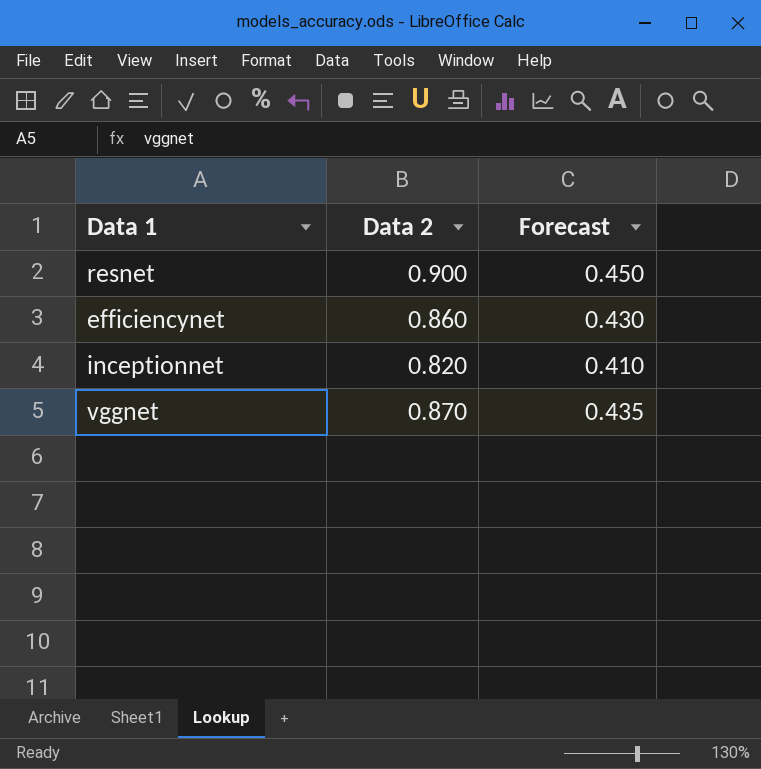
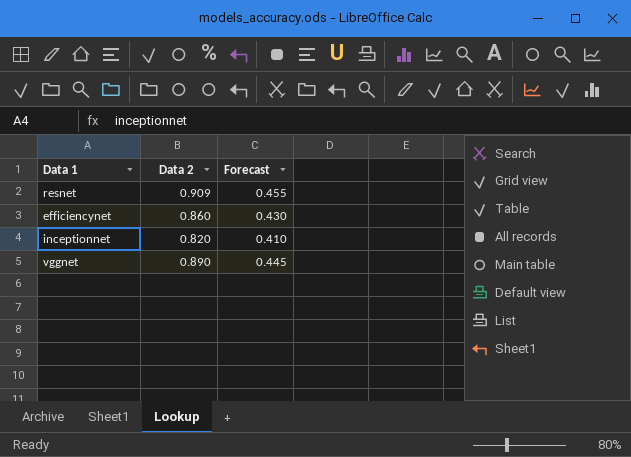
resnet | Data 2: 0.900 -> 0.909
resnet | Forecast: 0.450 -> 0.455
vggnet | Data 2: 0.870 -> 0.890
vggnet | Forecast: 0.435 -> 0.445

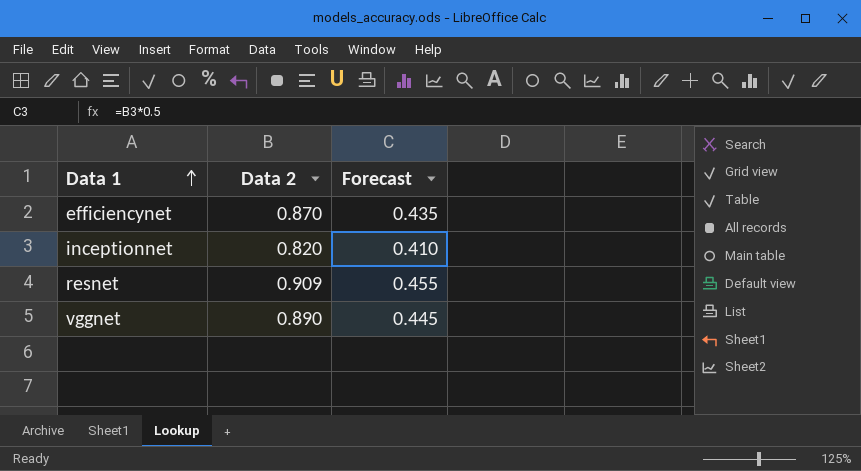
row order: none -> Data 1 ascending
efficiencynet | Data 2: 0.860 -> 0.870
efficiencynet | Forecast: 0.430 -> 0.435

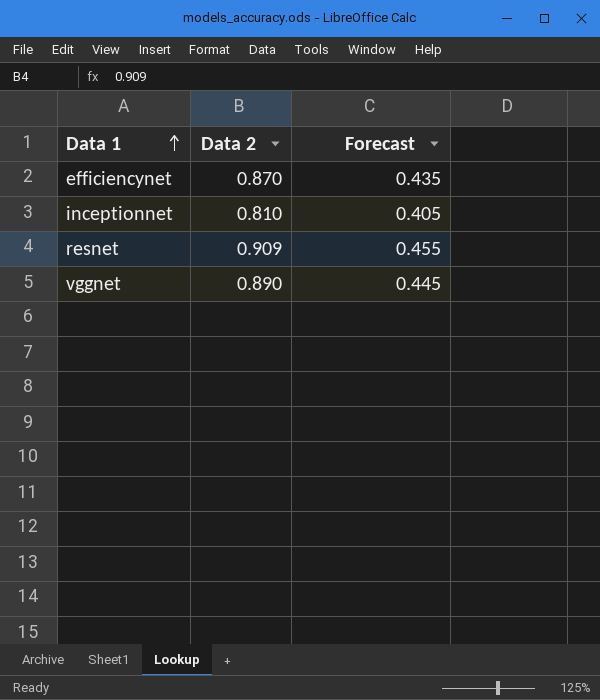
inceptionnet | Data 2: 0.820 -> 0.810
inceptionnet | Forecast: 0.410 -> 0.405

